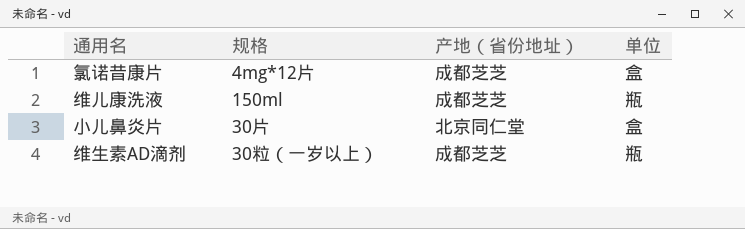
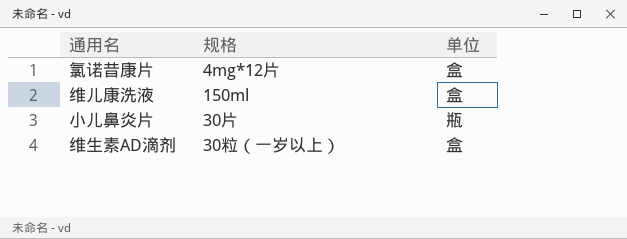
column 产地（省份地址） | position: 3 -> none
维儿康洗液 | 单位: 瓶 -> 盒
小儿鼻炎片 | 单位: 盒 -> 瓶
维生素AD滴剂 | 单位: 瓶 -> 盒

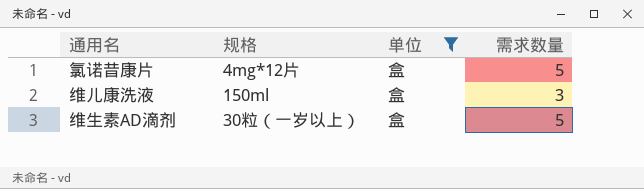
filter: none -> 单位 = 盒
column 需求数量 | position: none -> 4

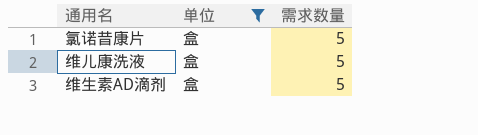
column 规格 | position: 2 -> none
维儿康洗液 | 需求数量: 3 -> 5

